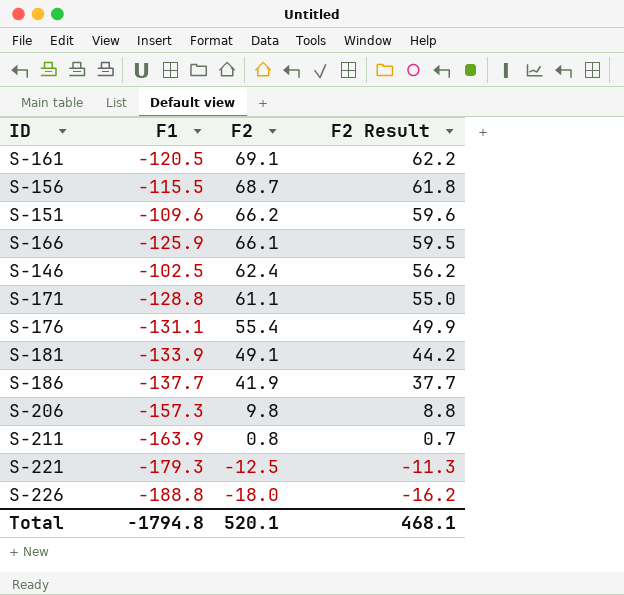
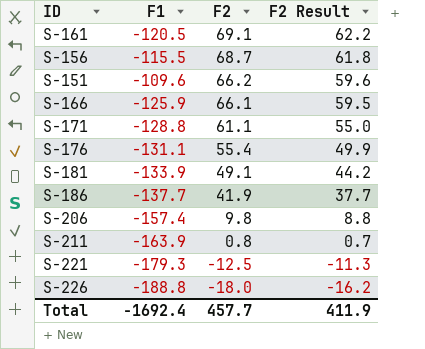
row S-146: -102.5 | 62.4 | 56.2 -> none
S-206 | F1: -157.3 -> -157.4
Total | F1: -1794.8 -> -1692.4
Total | F2: 520.1 -> 457.7
Total | F2 Result: 468.1 -> 411.9

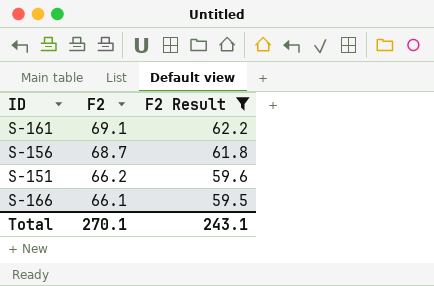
filter: none -> F2 Result >= 59.5
column F1 | position: 2 -> none
Total | F2: 457.7 -> 270.1
Total | F2 Result: 411.9 -> 243.1

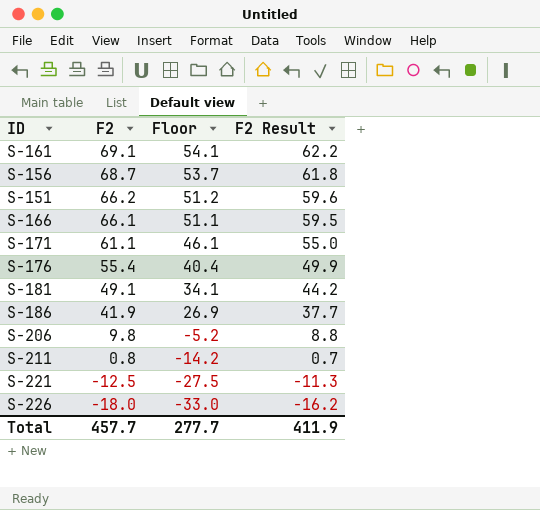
filter: F2 Result >= 59.5 -> none
column Floor | formula: none -> [F2] - 15
Total | F2: 270.1 -> 457.7
Total | F2 Result: 243.1 -> 411.9

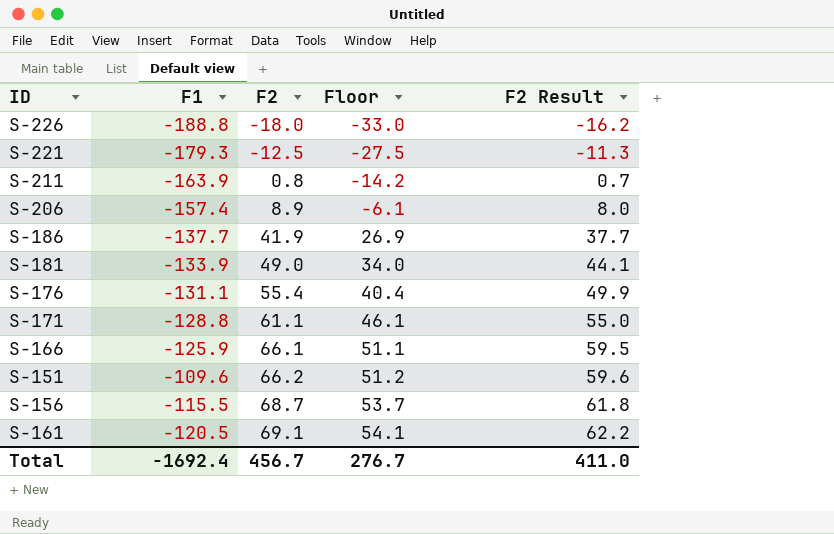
row order: F2 descending -> F2 ascending
column F1 | position: none -> 2
S-206 | F2: 9.8 -> 8.9
S-206 | Floor: -5.2 -> -6.1
S-206 | F2 Result: 8.8 -> 8.0
S-181 | F2: 49.1 -> 49.0
S-181 | Floor: 34.1 -> 34.0
S-181 | F2 Result: 44.2 -> 44.1
Total | F2: 457.7 -> 456.7
Total | Floor: 277.7 -> 276.7
Total | F2 Result: 411.9 -> 411.0

